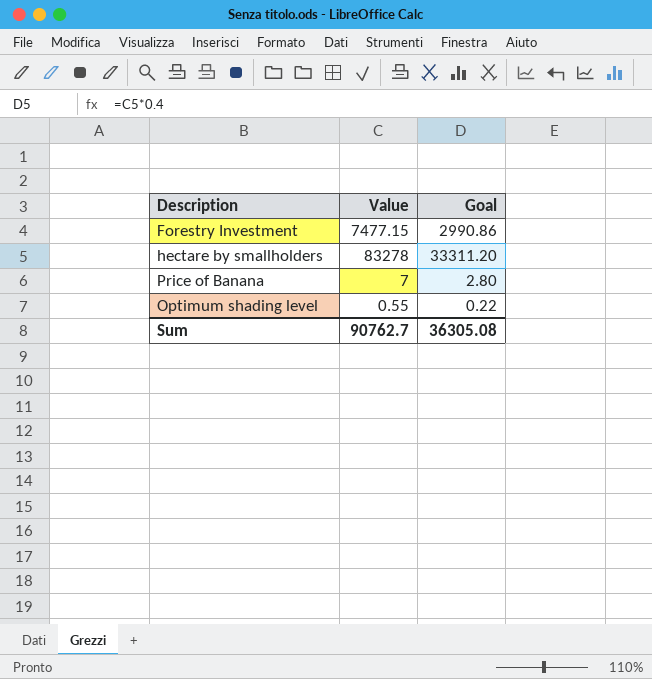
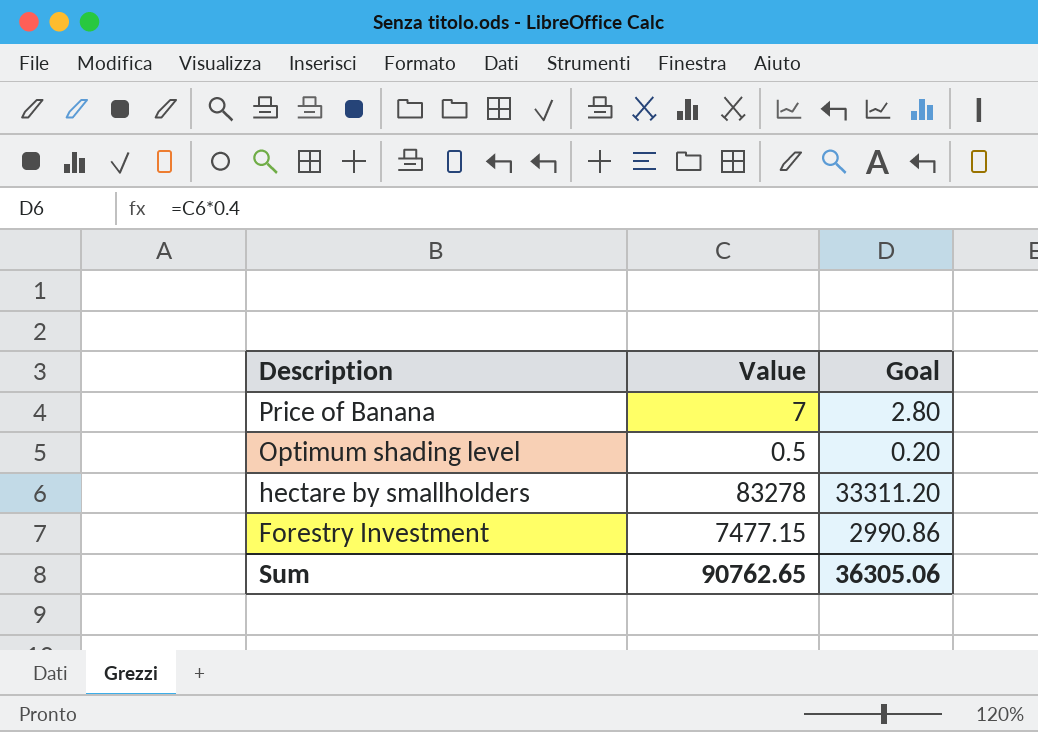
row order: none -> Description descending
Optimum shading level | Value: 0.55 -> 0.5
Optimum shading level | Goal: 0.22 -> 0.20
Sum | Value: 90762.7 -> 90762.65
Sum | Goal: 36305.08 -> 36305.06

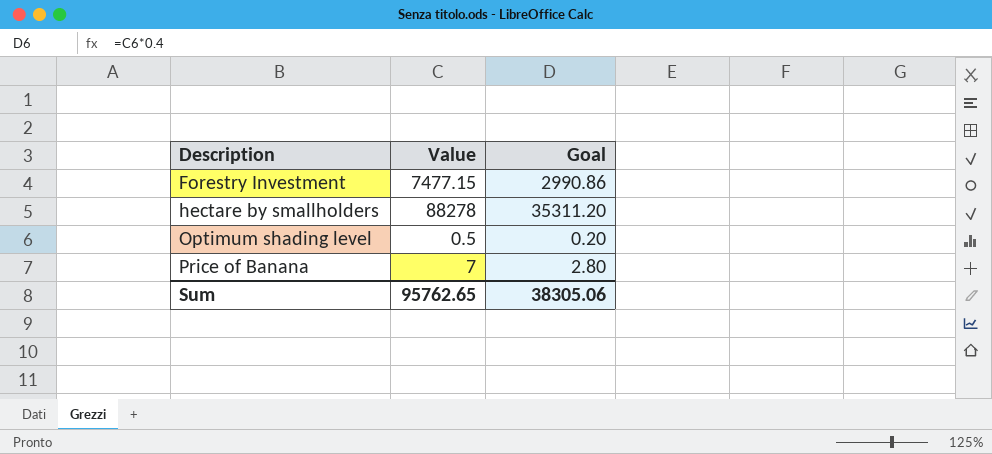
row order: Description descending -> Description ascending
hectare by smallholders | Value: 83278 -> 88278
hectare by smallholders | Goal: 33311.20 -> 35311.20
Sum | Value: 90762.65 -> 95762.65
Sum | Goal: 36305.06 -> 38305.06

